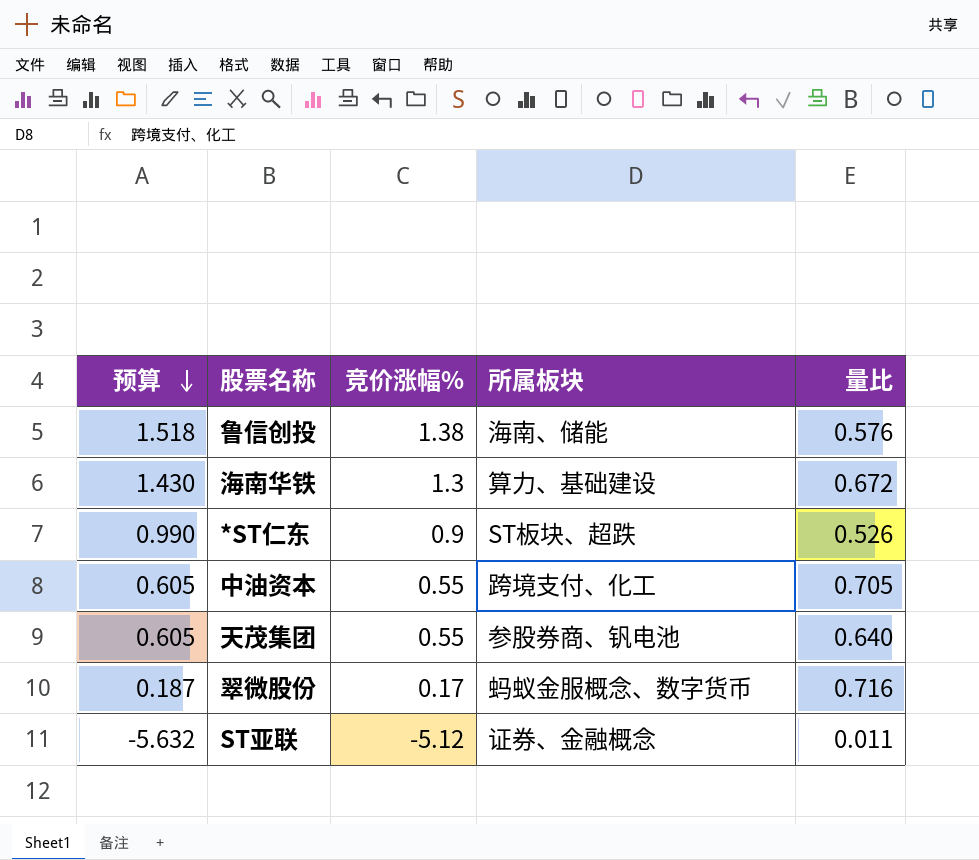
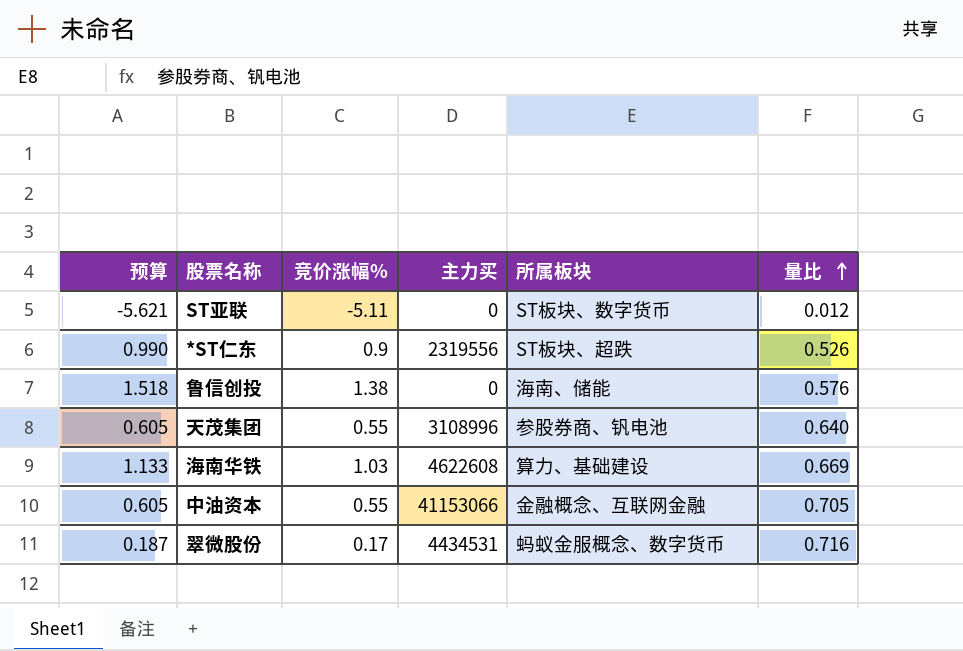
row order: 预算 descending -> 量比 ascending
column 主力买 | position: none -> 4
ST亚联 | 预算: -5.632 -> -5.621
ST亚联 | 竞价涨幅%: -5.12 -> -5.11
ST亚联 | 所属板块: 证券、金融概念 -> ST板块、数字货币
ST亚联 | 量比: 0.011 -> 0.012
海南华铁 | 预算: 1.430 -> 1.133
海南华铁 | 竞价涨幅%: 1.3 -> 1.03
海南华铁 | 量比: 0.672 -> 0.669
中油资本 | 所属板块: 跨境支付、化工 -> 金融概念、互联网金融

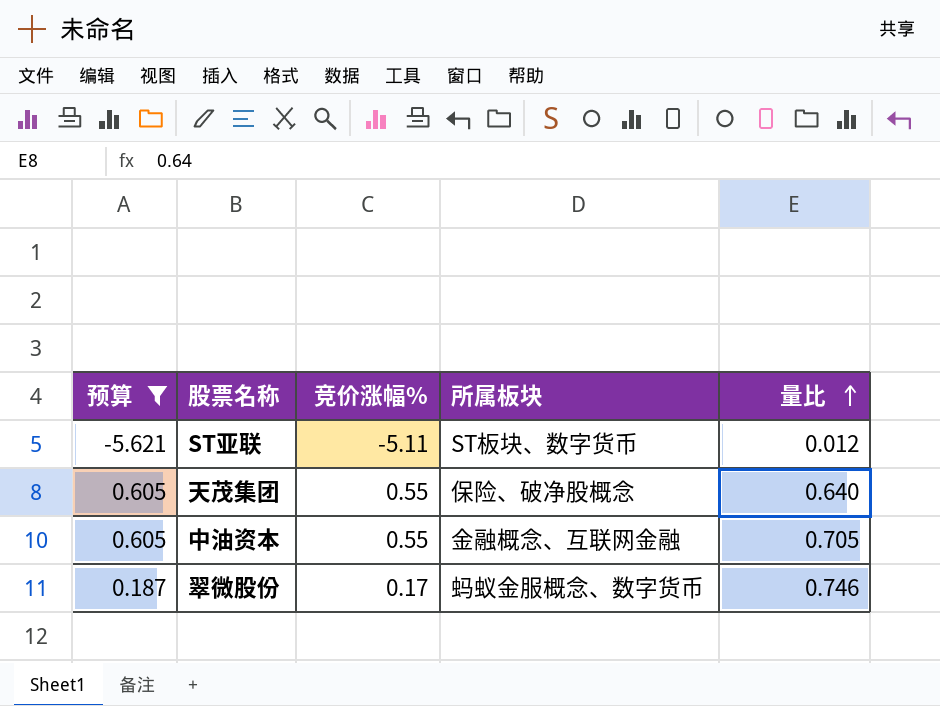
filter: none -> 预算 <= 0.605
column 主力买 | position: 4 -> none
天茂集团 | 所属板块: 参股券商、钒电池 -> 保险、破净股概念
翠微股份 | 量比: 0.716 -> 0.746

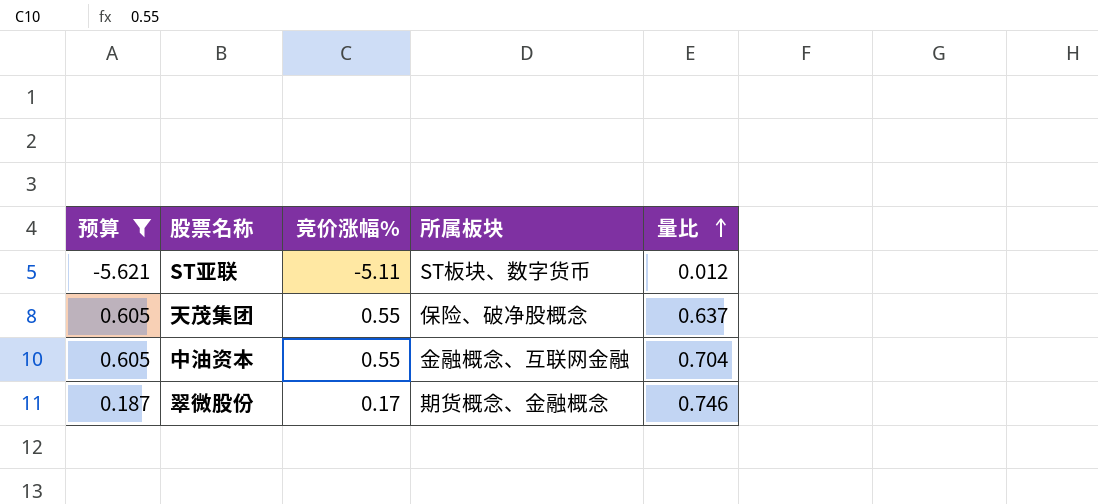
天茂集团 | 量比: 0.640 -> 0.637
中油资本 | 量比: 0.705 -> 0.704
翠微股份 | 所属板块: 蚂蚁金服概念、数字货币 -> 期货概念、金融概念

